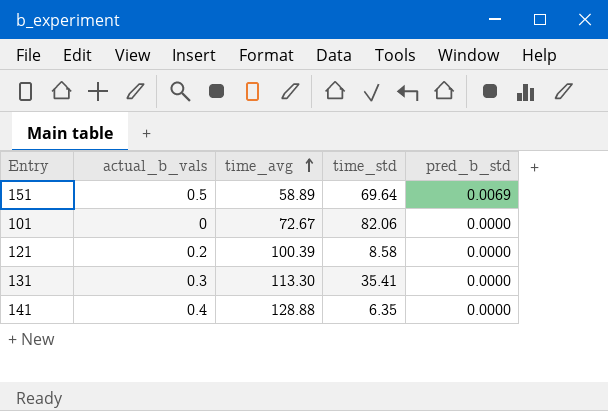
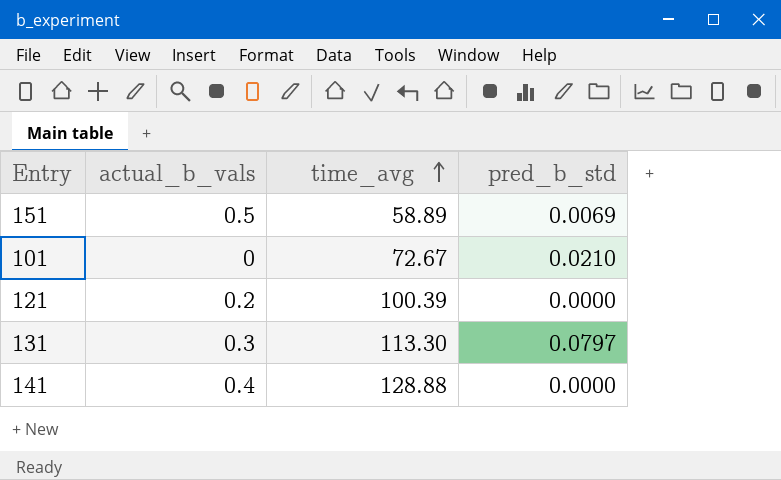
column time_std | position: 4 -> none
101 | pred_b_std: 0.0000 -> 0.0210
131 | pred_b_std: 0.0000 -> 0.0797

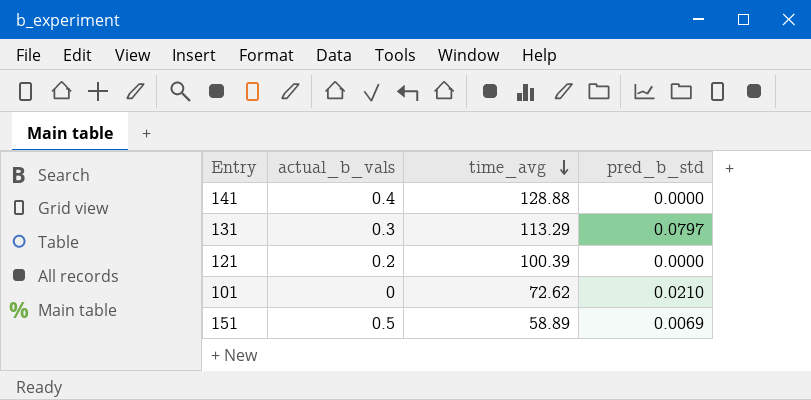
row order: time_avg ascending -> time_avg descending
131 | time_avg: 113.30 -> 113.29
101 | time_avg: 72.67 -> 72.62

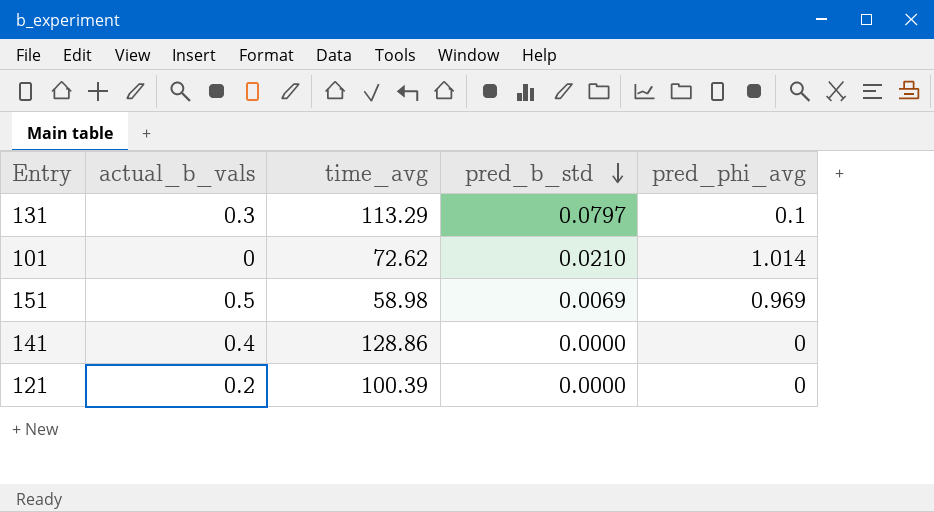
row order: time_avg descending -> pred_b_std descending
column pred_phi_avg | position: none -> 5
151 | time_avg: 58.89 -> 58.98
141 | time_avg: 128.88 -> 128.86

